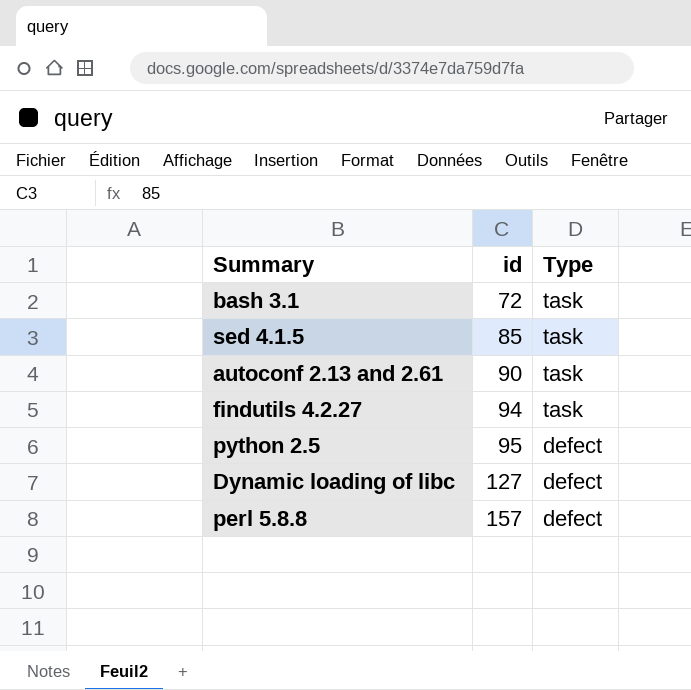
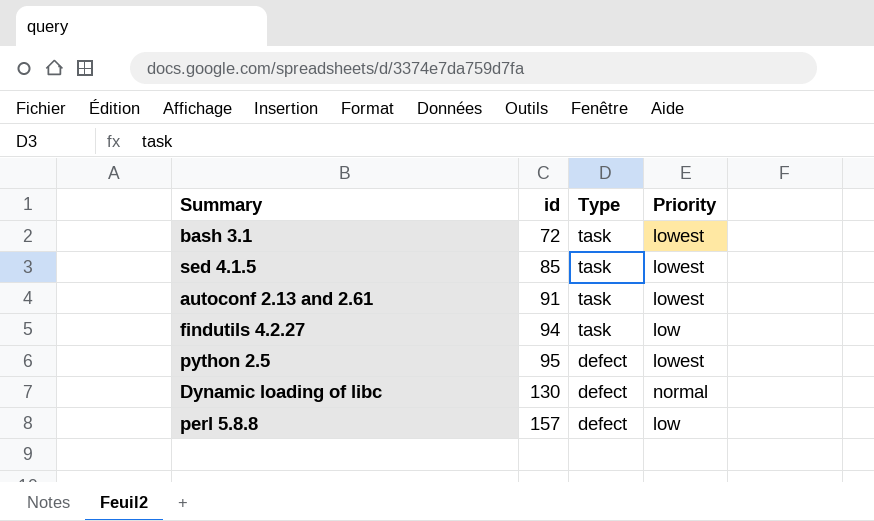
column Priority | position: none -> 4
autoconf 2.13 and 2.61 | id: 90 -> 91
Dynamic loading of libc | id: 127 -> 130

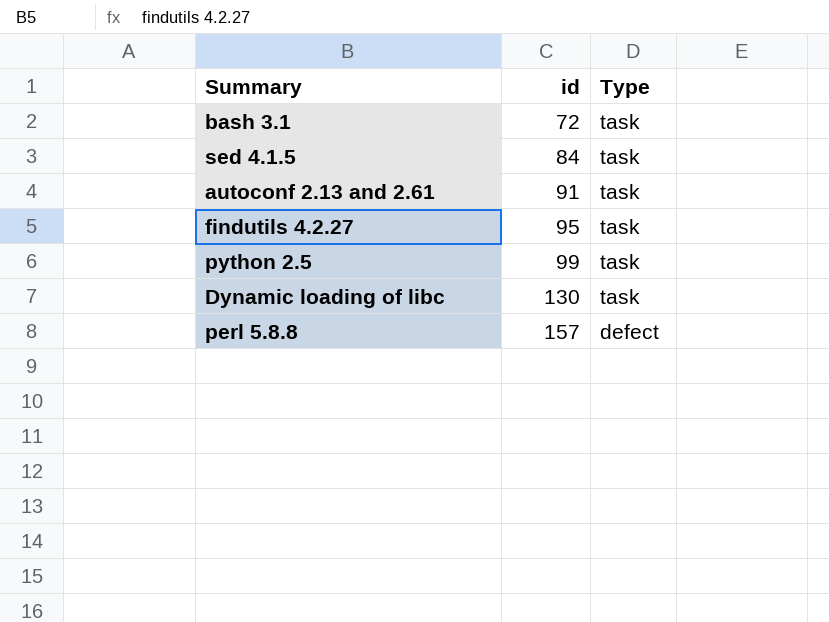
column Priority | position: 4 -> none
sed 4.1.5 | id: 85 -> 84
findutils 4.2.27 | id: 94 -> 95
python 2.5 | id: 95 -> 99
python 2.5 | Type: defect -> task
Dynamic loading of libc | Type: defect -> task

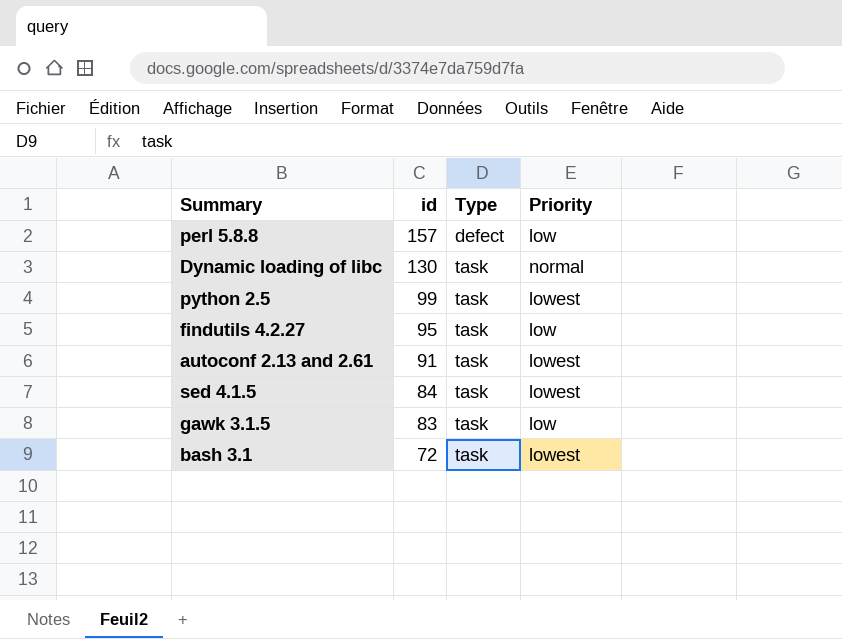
row order: id ascending -> id descending
column Priority | position: none -> 4
row gawk 3.1.5: none -> 83 | task | low

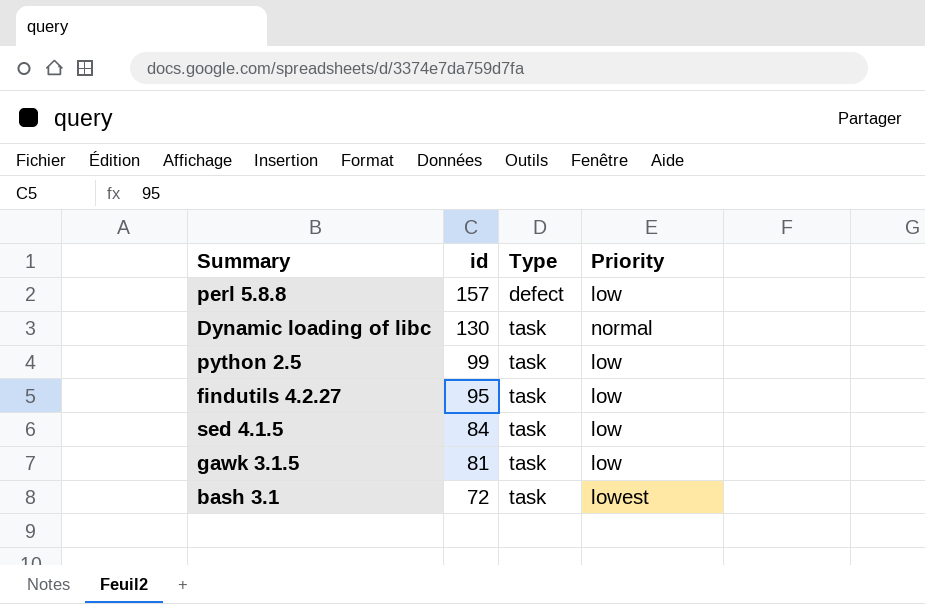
row autoconf 2.13 and 2.61: 91 | task | lowest -> none
python 2.5 | Priority: lowest -> low
sed 4.1.5 | Priority: lowest -> low
gawk 3.1.5 | id: 83 -> 81

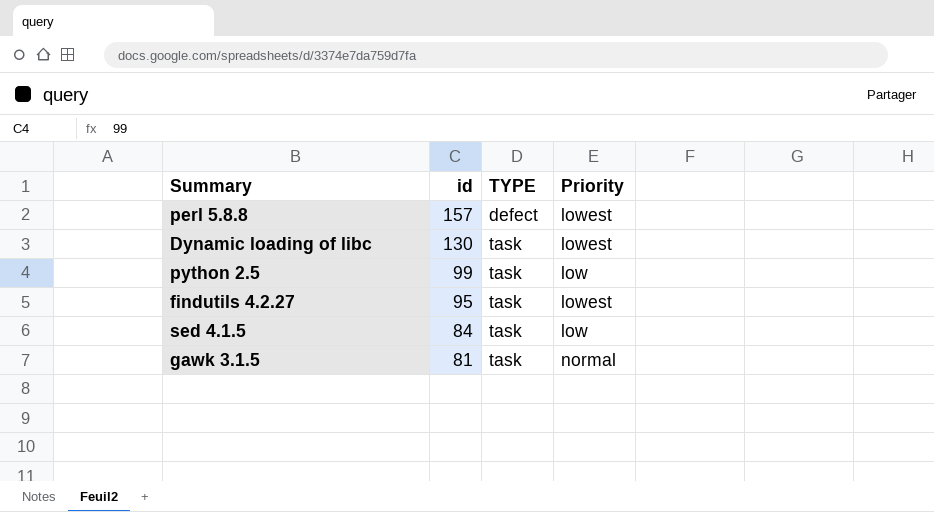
column name: Type -> TYPE
row bash 3.1: 72 | task | lowest -> none
perl 5.8.8 | Priority: low -> lowest
Dynamic loading of libc | Priority: normal -> lowest
findutils 4.2.27 | Priority: low -> lowest
gawk 3.1.5 | Priority: low -> normal

